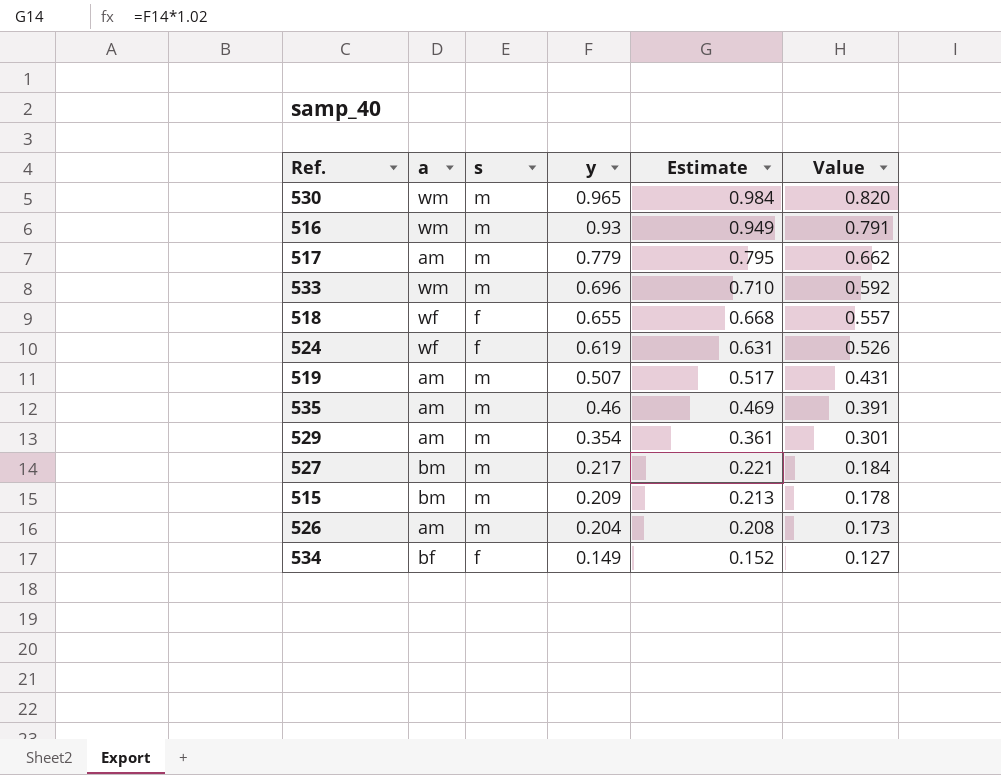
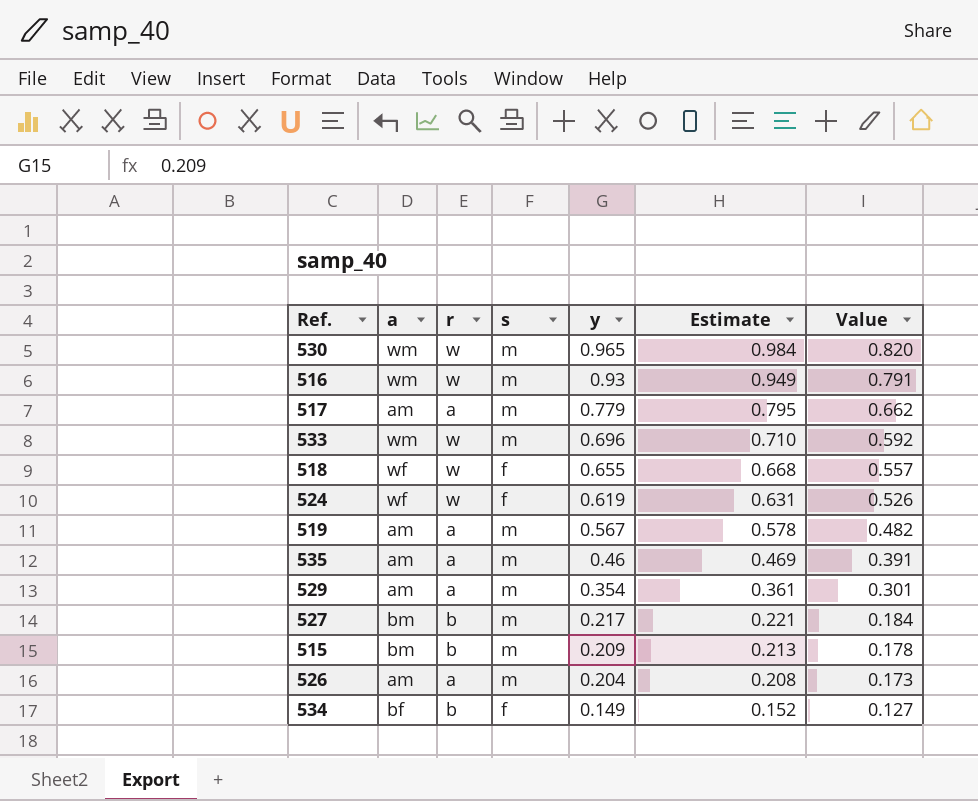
column r | position: none -> 3
519 | y: 0.507 -> 0.567
519 | Estimate: 0.517 -> 0.578
519 | Value: 0.431 -> 0.482

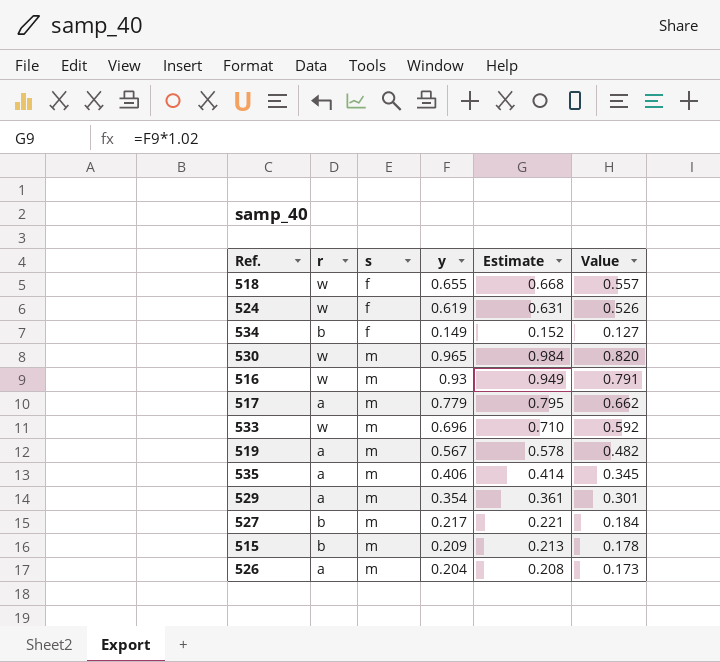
row order: y descending -> s ascending
column a | position: 2 -> none
535 | y: 0.46 -> 0.406
535 | Estimate: 0.469 -> 0.414
535 | Value: 0.391 -> 0.345

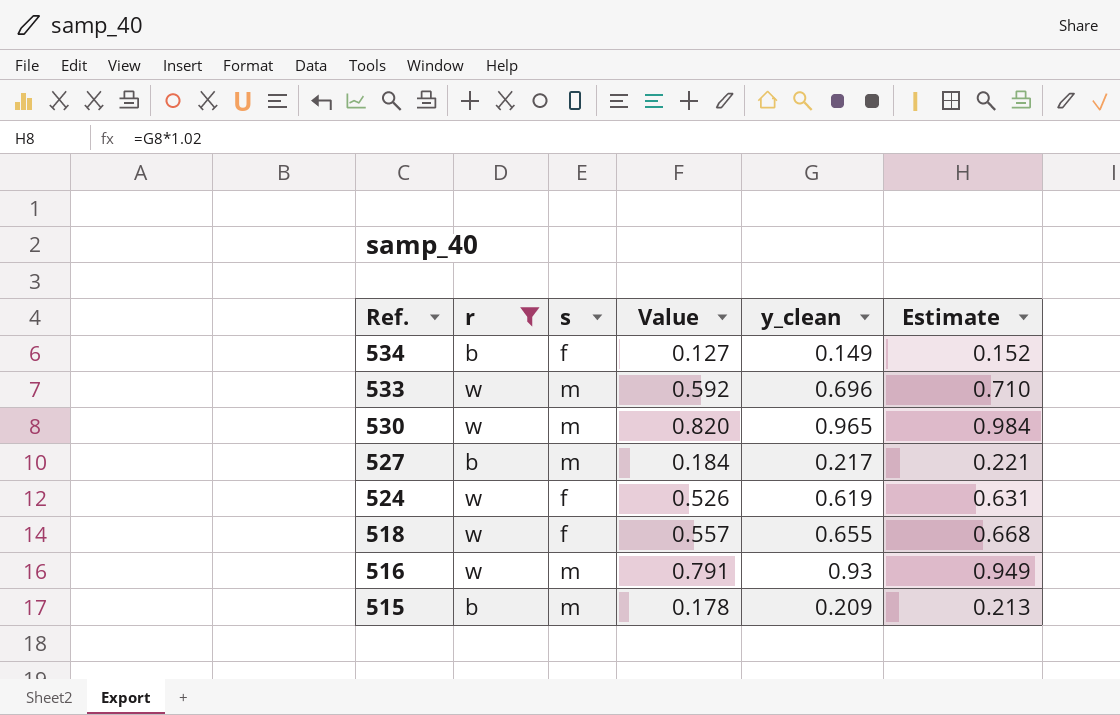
filter: none -> r != a
row order: s ascending -> Ref. descending
column Value | position: 6 -> 4
column name: y -> y_clean

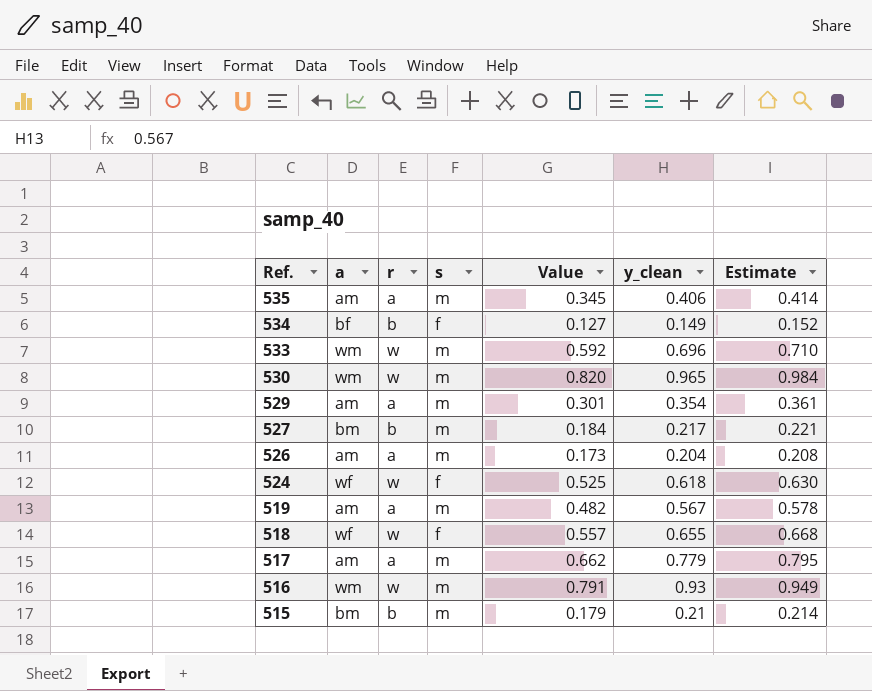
filter: r != a -> none
column a | position: none -> 2
524 | Value: 0.526 -> 0.525
524 | y_clean: 0.619 -> 0.618
524 | Estimate: 0.631 -> 0.630
515 | Value: 0.178 -> 0.179
515 | y_clean: 0.209 -> 0.21
515 | Estimate: 0.213 -> 0.214

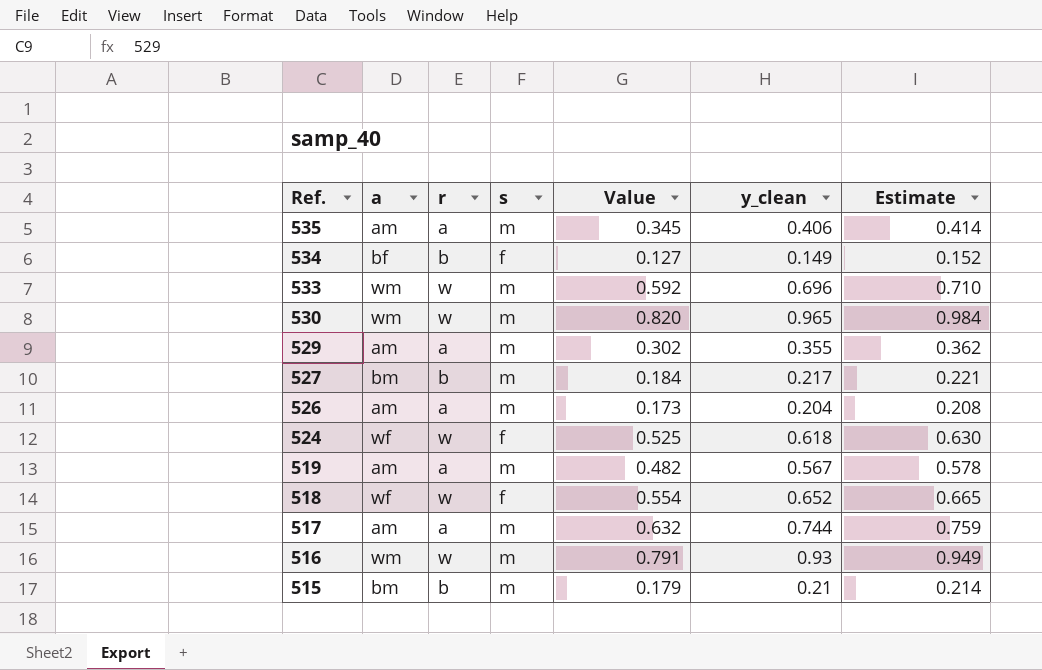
529 | Value: 0.301 -> 0.302
529 | y_clean: 0.354 -> 0.355
529 | Estimate: 0.361 -> 0.362
518 | Value: 0.557 -> 0.554
518 | y_clean: 0.655 -> 0.652
518 | Estimate: 0.668 -> 0.665
517 | Value: 0.662 -> 0.632
517 | y_clean: 0.779 -> 0.744
517 | Estimate: 0.795 -> 0.759

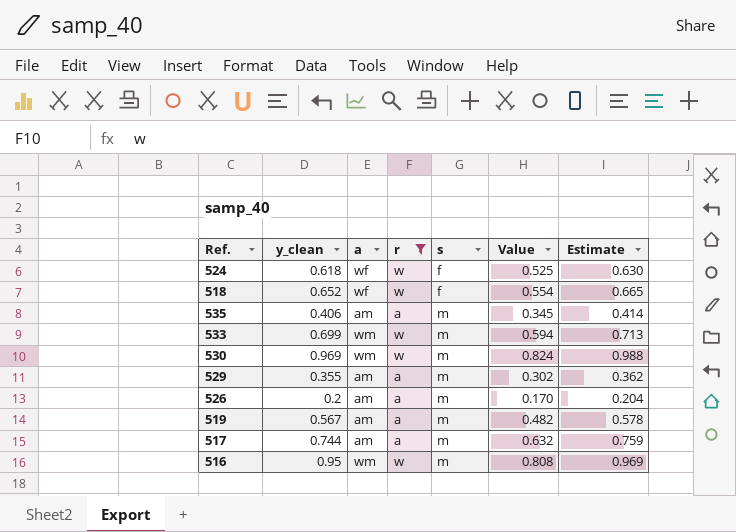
filter: none -> r != b
row order: Ref. descending -> s ascending
column y_clean | position: 6 -> 2
533 | y_clean: 0.696 -> 0.699
533 | Value: 0.592 -> 0.594
533 | Estimate: 0.710 -> 0.713
530 | y_clean: 0.965 -> 0.969
530 | Value: 0.820 -> 0.824
530 | Estimate: 0.984 -> 0.988
526 | y_clean: 0.204 -> 0.2
526 | Value: 0.173 -> 0.170
526 | Estimate: 0.208 -> 0.204
516 | y_clean: 0.93 -> 0.95
516 | Value: 0.791 -> 0.808
516 | Estimate: 0.949 -> 0.969

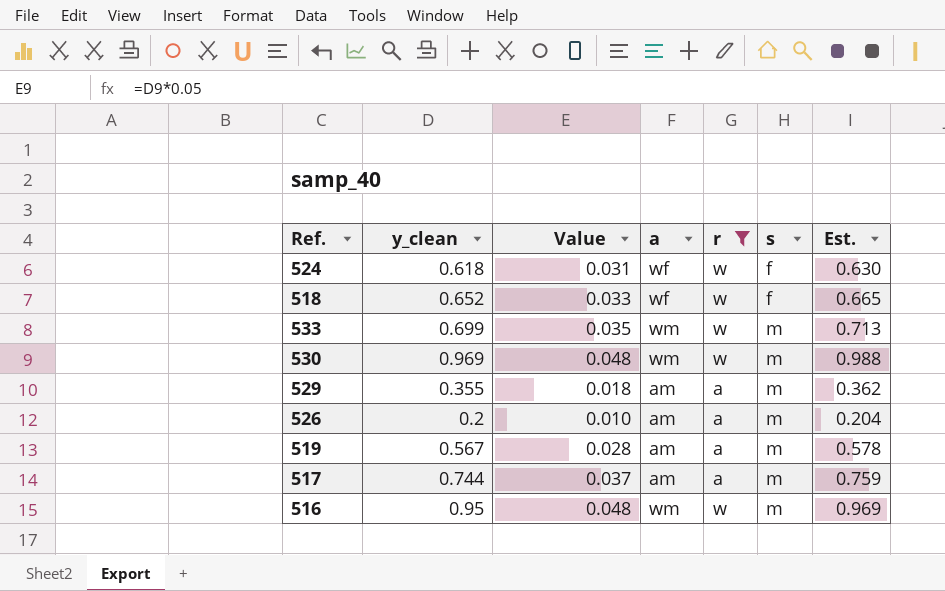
column Value | formula: [y_clean] * 0.85 -> [y_clean] * 0.05
column Value | position: 6 -> 3
column name: Estimate -> Est.
row 535: 0.406 | am | a | m | 0.345 | 0.414 -> none

